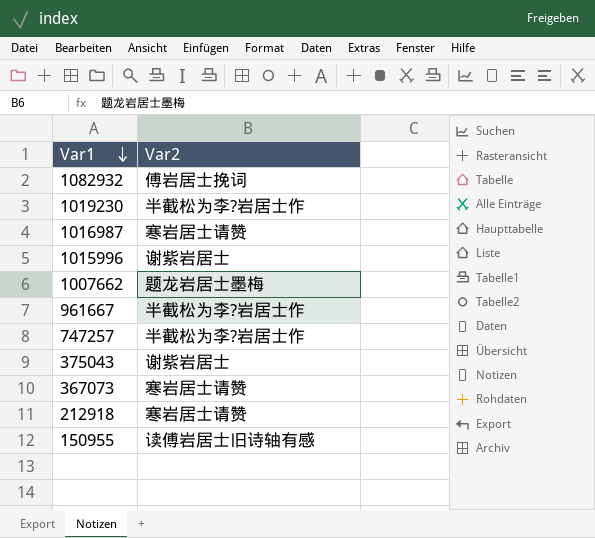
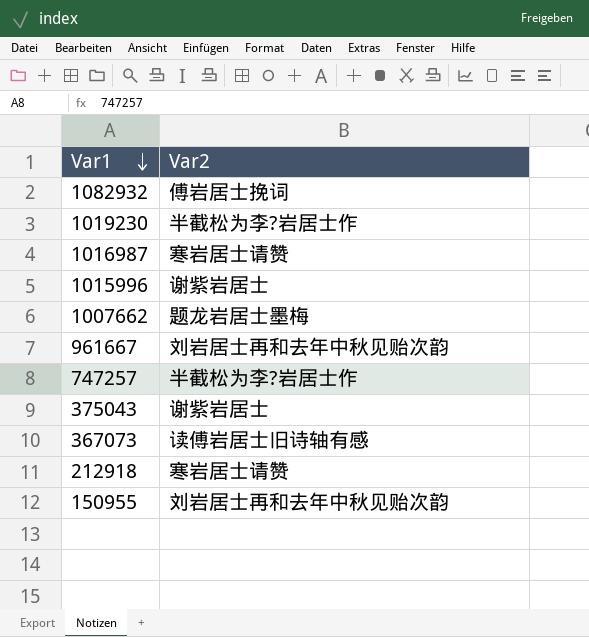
961667 | Var2: 半截松为李?岩居士作 -> 刘岩居士再和去年中秋见贻次韵
367073 | Var2: 寒岩居士请赞 -> 读傅岩居士旧诗轴有感
150955 | Var2: 读傅岩居士旧诗轴有感 -> 刘岩居士再和去年中秋见贻次韵

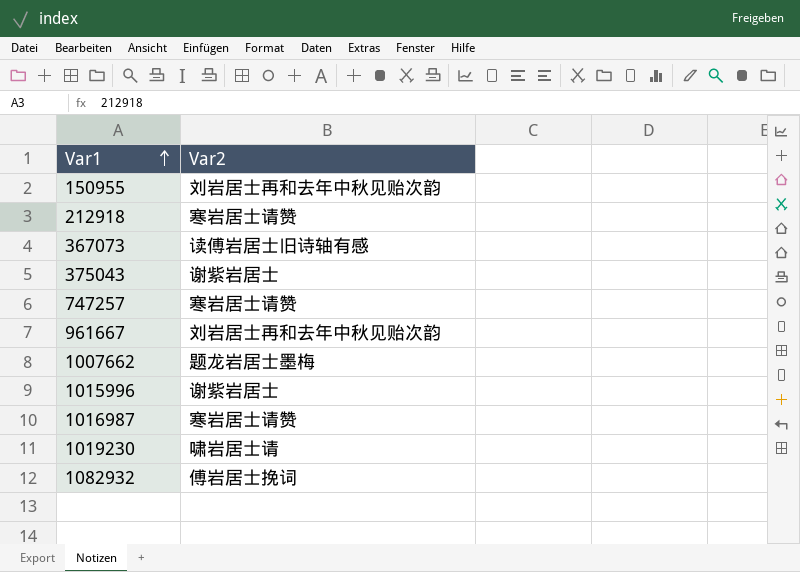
row order: Var1 descending -> Var1 ascending
747257 | Var2: 半截松为李?岩居士作 -> 寒岩居士请赞
1019230 | Var2: 半截松为李?岩居士作 -> 啸岩居士请

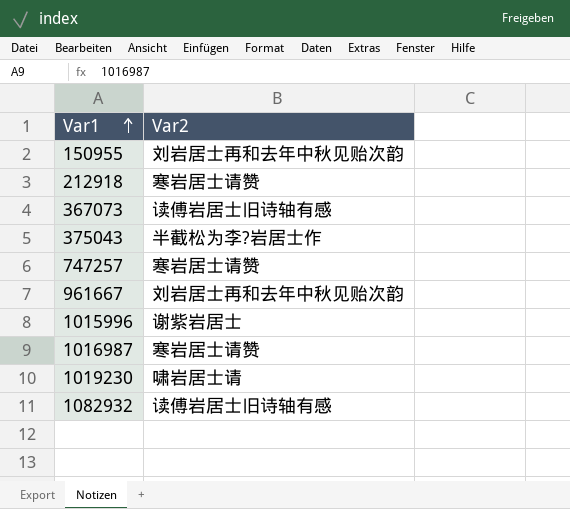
row 1007662: 题龙岩居士墨梅 -> none
375043 | Var2: 谢紫岩居士 -> 半截松为李?岩居士作
1082932 | Var2: 傅岩居士挽词 -> 读傅岩居士旧诗轴有感

